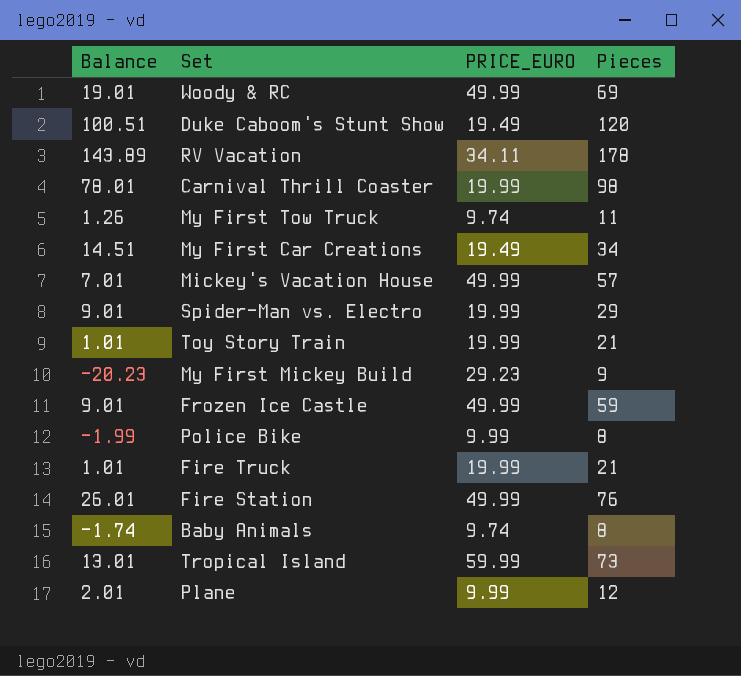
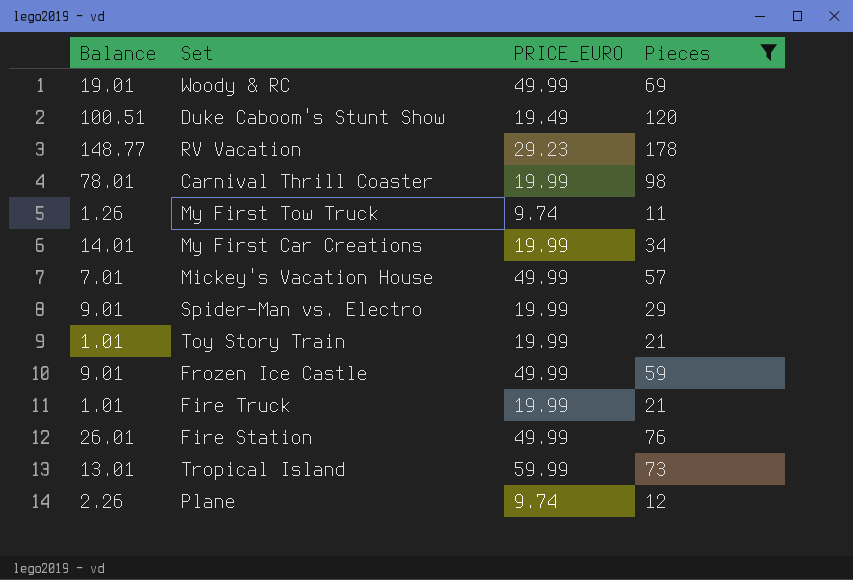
filter: none -> Pieces >= 11
RV Vacation | Balance: 143.89 -> 148.77
RV Vacation | PRICE_EURO: 34.11 -> 29.23
My First Car Creations | Balance: 14.51 -> 14.01
My First Car Creations | PRICE_EURO: 19.49 -> 19.99
Plane | Balance: 2.01 -> 2.26
Plane | PRICE_EURO: 9.99 -> 9.74

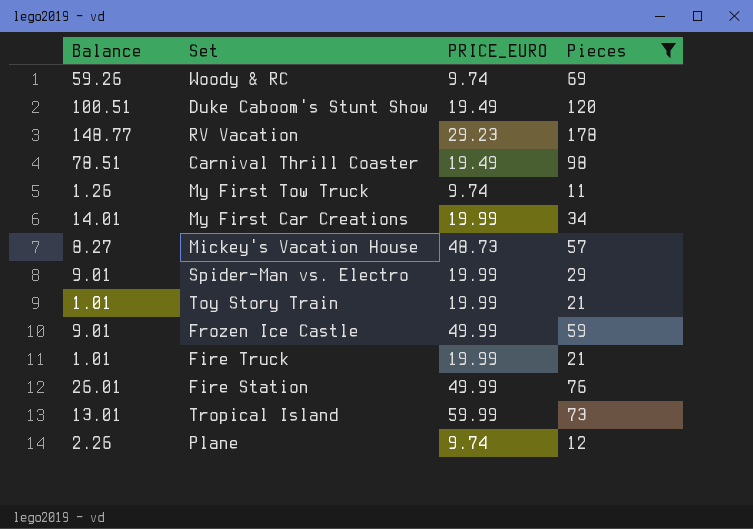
Woody & RC | Balance: 19.01 -> 59.26
Woody & RC | PRICE_EURO: 49.99 -> 9.74
Carnival Thrill Coaster | Balance: 78.01 -> 78.51
Carnival Thrill Coaster | PRICE_EURO: 19.99 -> 19.49
Mickey's Vacation House | Balance: 7.01 -> 8.27
Mickey's Vacation House | PRICE_EURO: 49.99 -> 48.73

